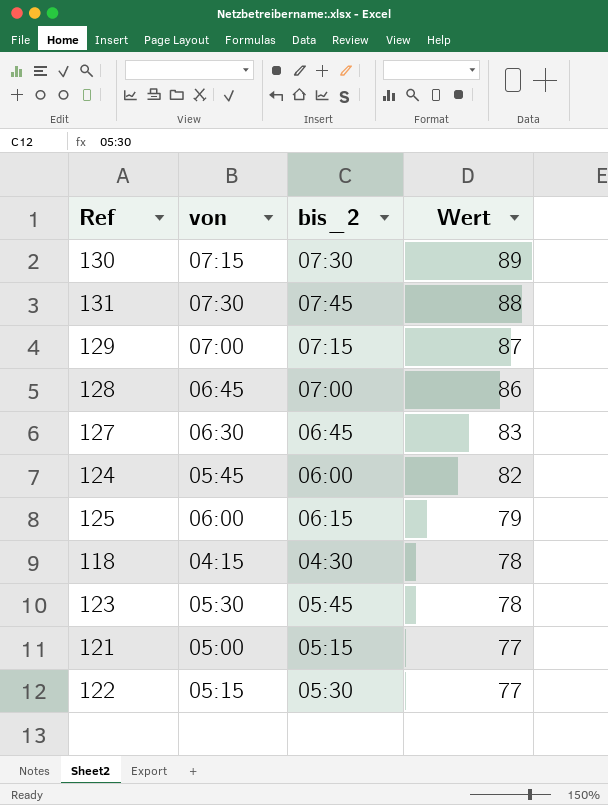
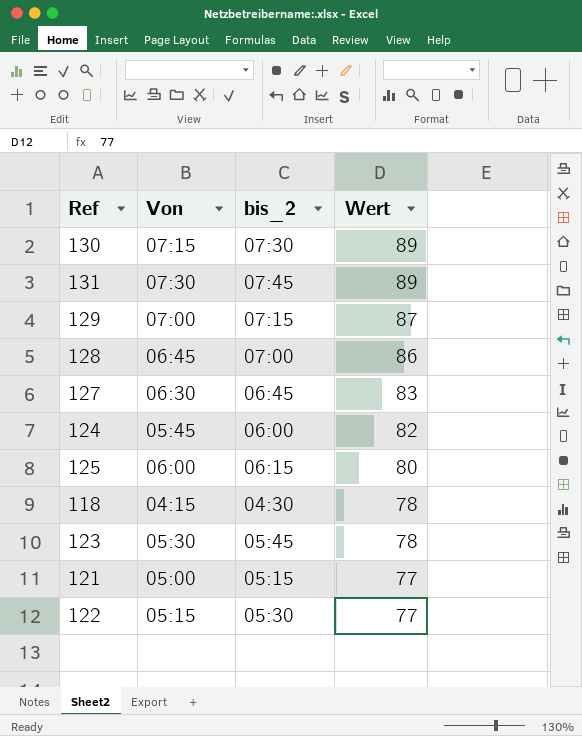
column name: von -> Von
131 | Wert: 88 -> 89
125 | Wert: 79 -> 80

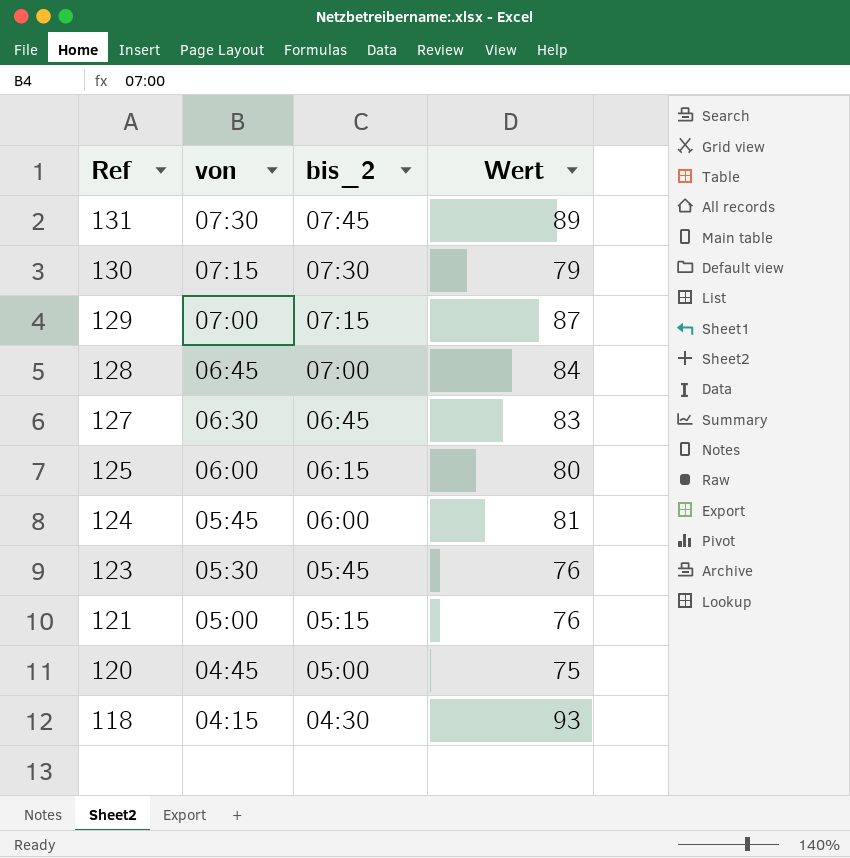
row order: Wert descending -> Ref descending
column name: Von -> von
row 122: 05:15 | 05:30 | 77 -> none
130 | Wert: 89 -> 79
128 | Wert: 86 -> 84
124 | Wert: 82 -> 81
123 | Wert: 78 -> 76
121 | Wert: 77 -> 76
row 120: none -> 04:45 | 05:00 | 75
118 | Wert: 78 -> 93

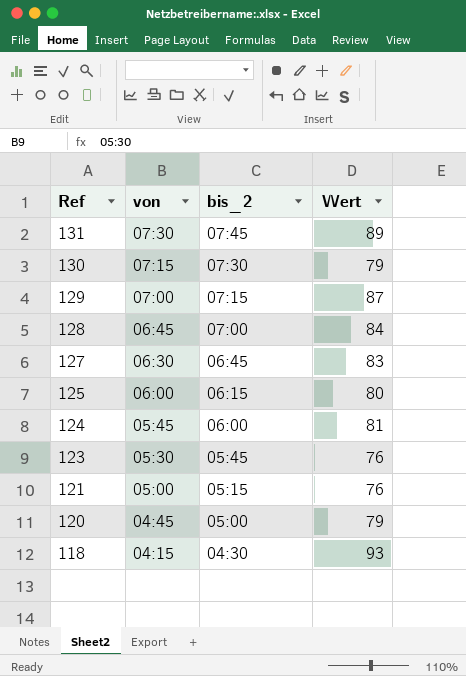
120 | Wert: 75 -> 79

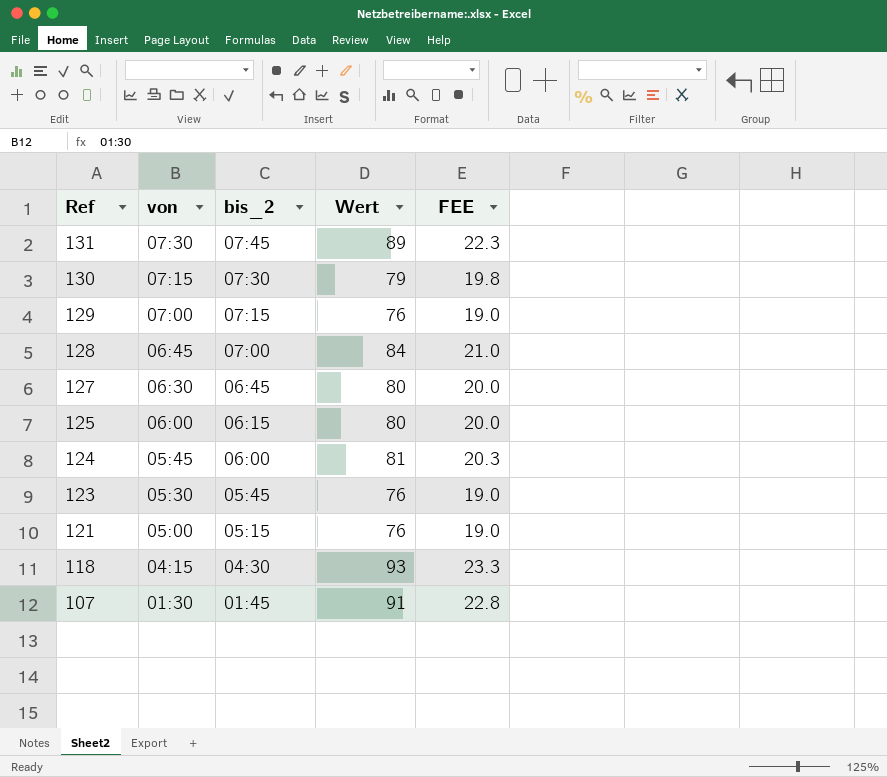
column FEE | formula: none -> [Wert] * 0.25
row 120: 04:45 | 05:00 | 79 -> none
129 | Wert: 87 -> 76
127 | Wert: 83 -> 80
row 107: none -> 01:30 | 01:45 | 91 | 22.8

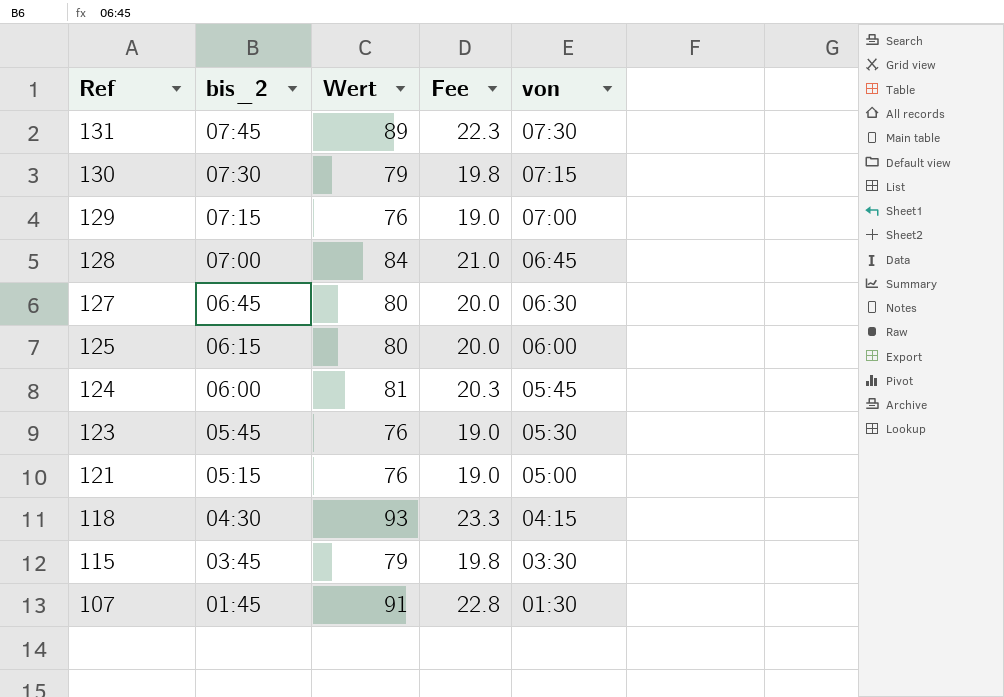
column name: FEE -> Fee
column von | position: 2 -> 5
row 115: none -> 03:45 | 79 | 19.8 | 03:30

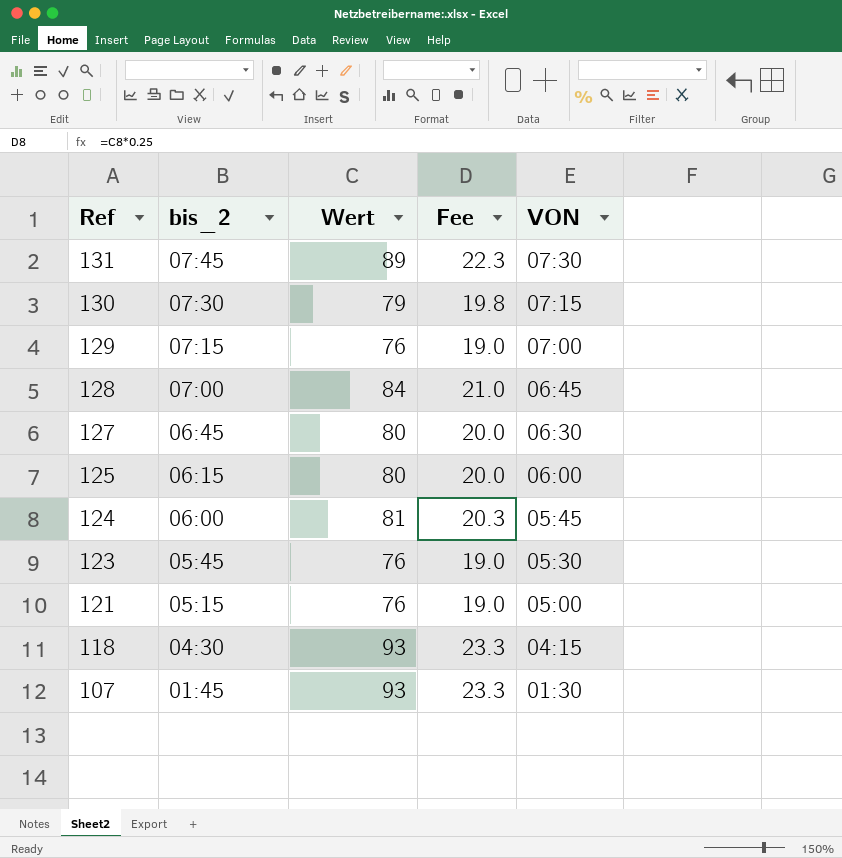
column name: von -> VON
row 115: 03:45 | 79 | 19.8 | 03:30 -> none
107 | Wert: 91 -> 93
107 | Fee: 22.8 -> 23.3

